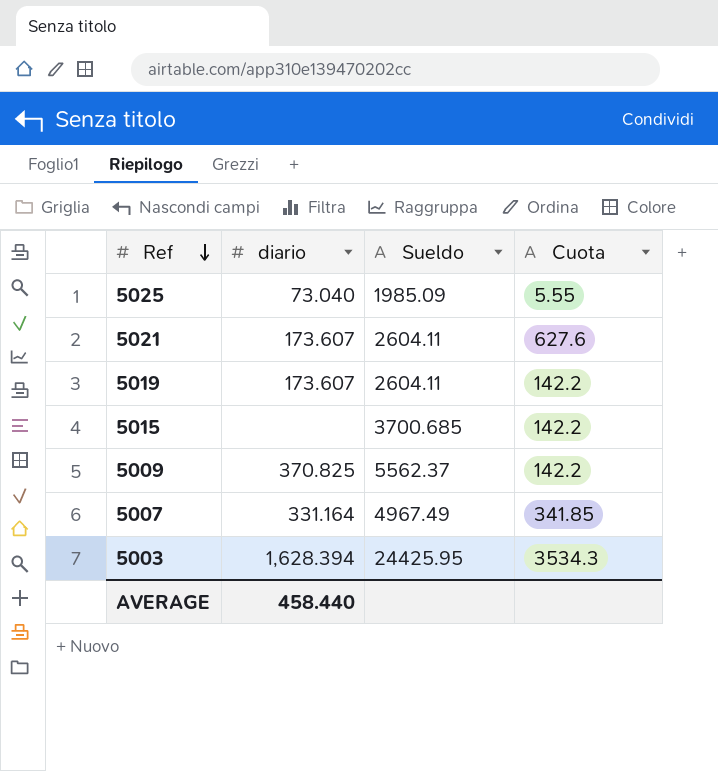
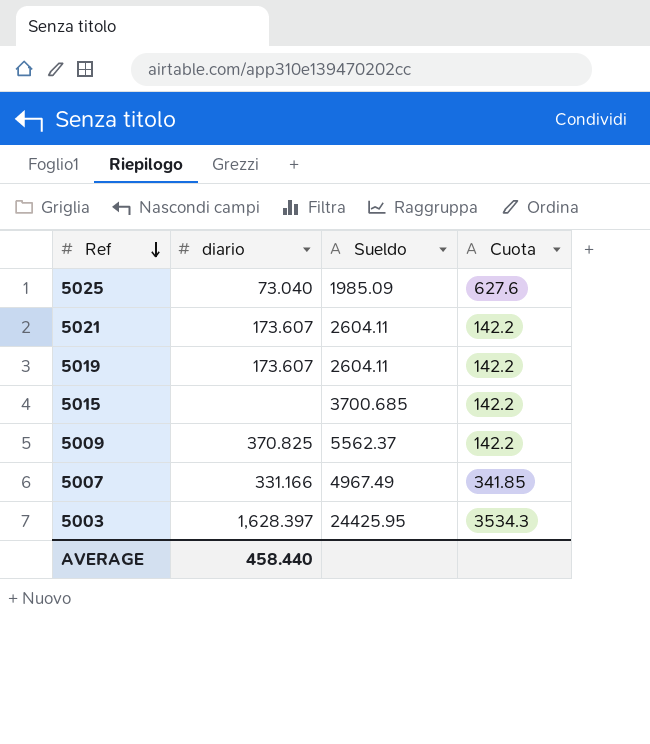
5025 | Cuota: 5.55 -> 627.6
5021 | Cuota: 627.6 -> 142.2
5007 | diario: 331.164 -> 331.166
5003 | diario: 1,628.394 -> 1,628.397

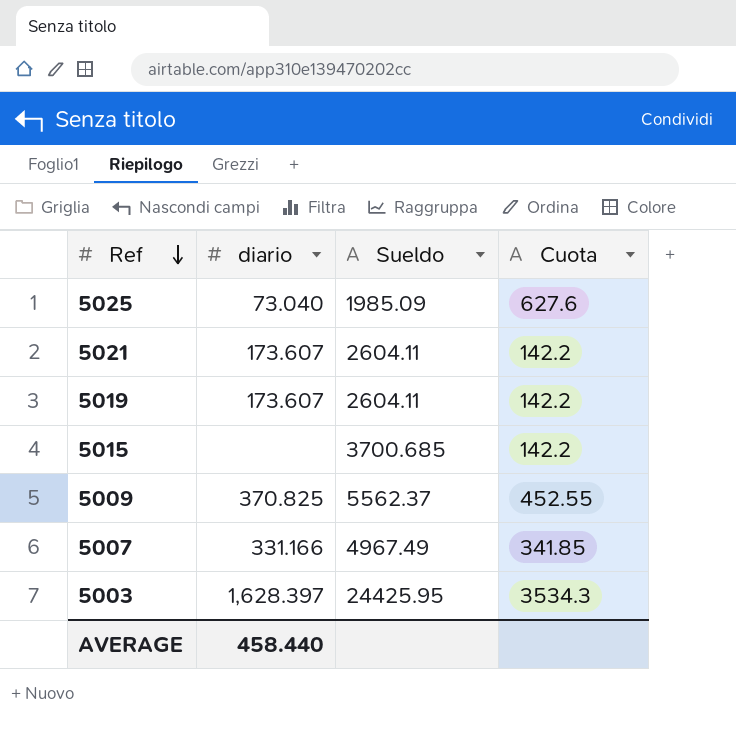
5009 | Cuota: 142.2 -> 452.55

